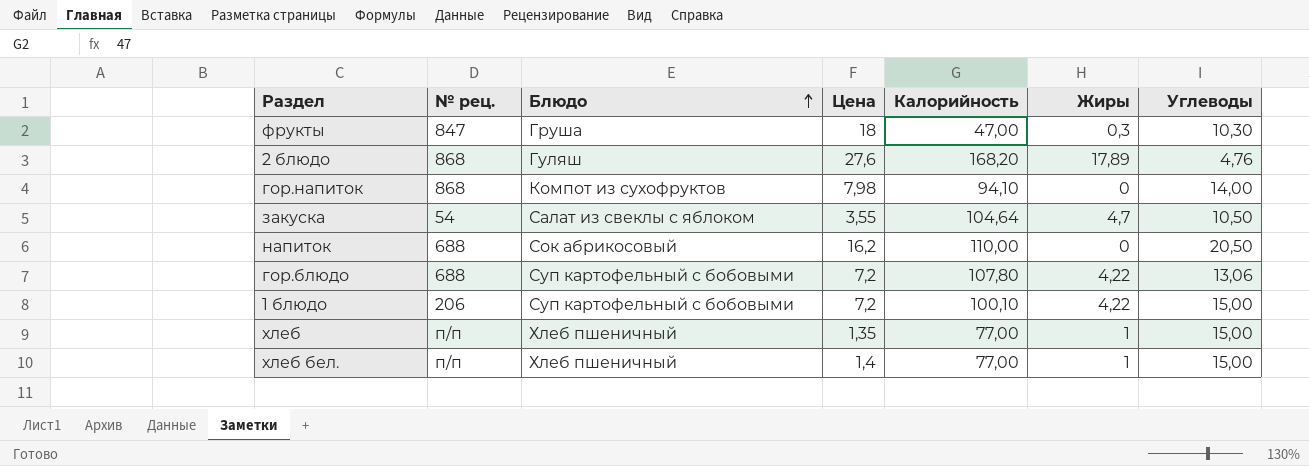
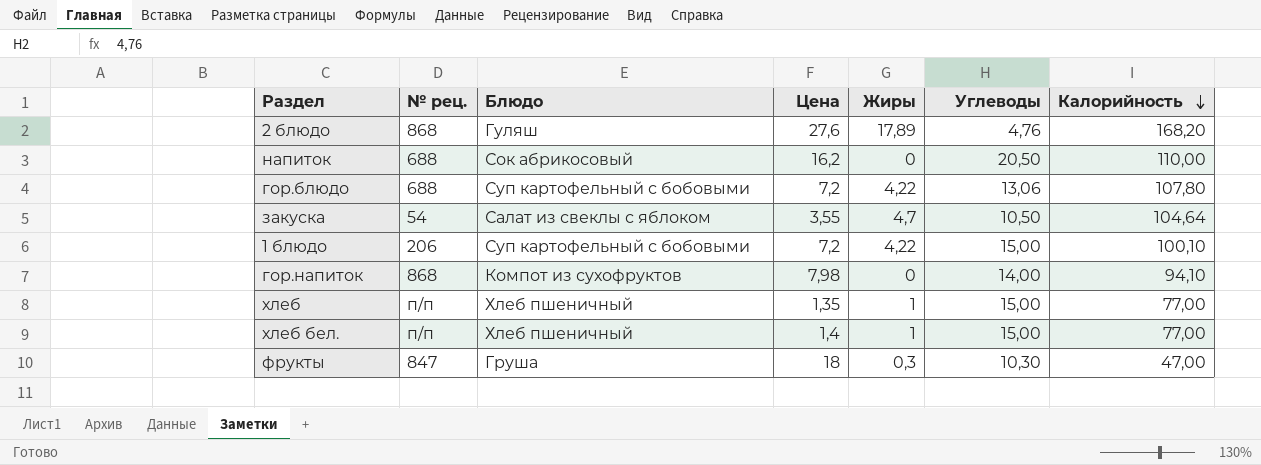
row order: Блюдо ascending -> Калорийность descending
column Калорийность | position: 5 -> 7

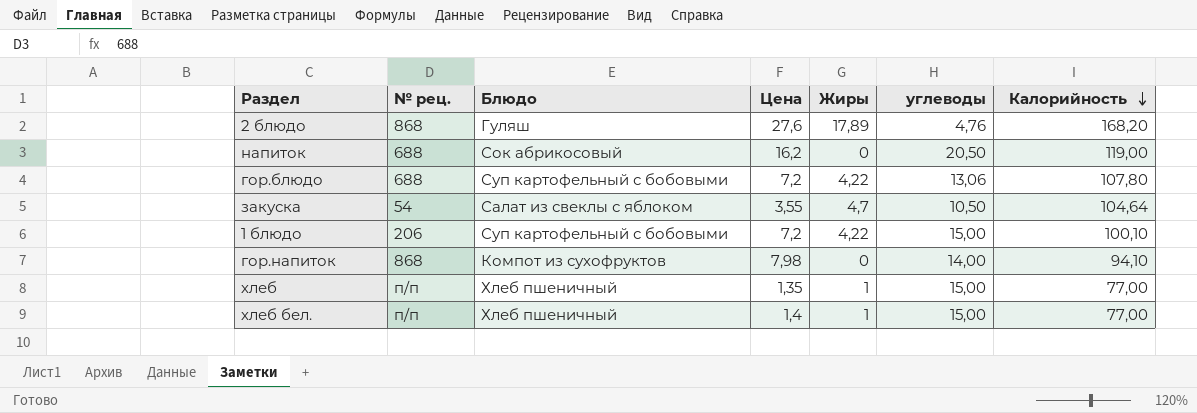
column name: Углеводы -> углеводы
row фрукты: 847 | Груша | 18 | 0,3 | 10,30 | 47,00 -> none
напиток | Калорийность: 110,00 -> 119,00

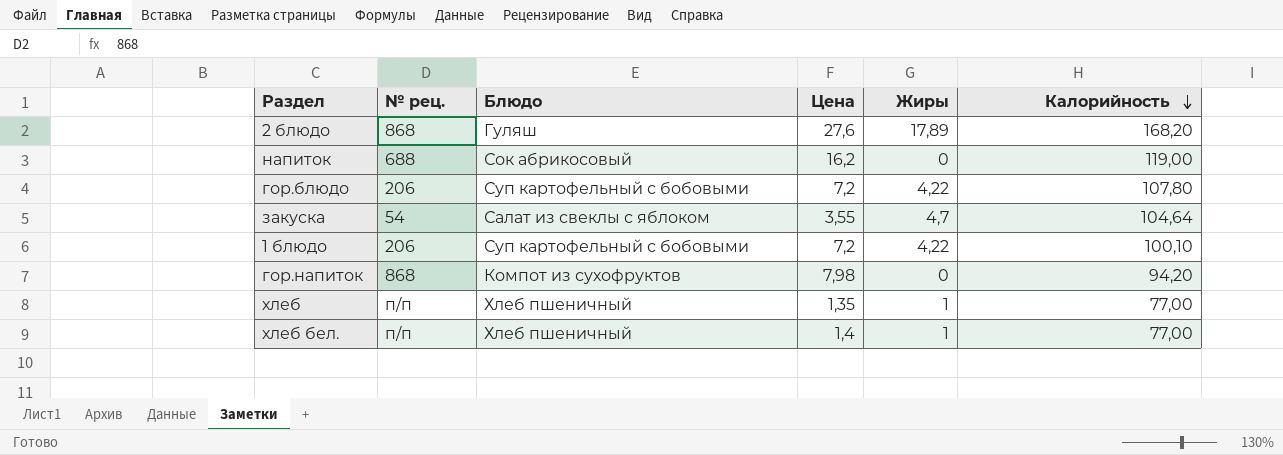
column углеводы | position: 6 -> none
гор.блюдо | № рец.: 688 -> 206
гор.напиток | Калорийность: 94,10 -> 94,20

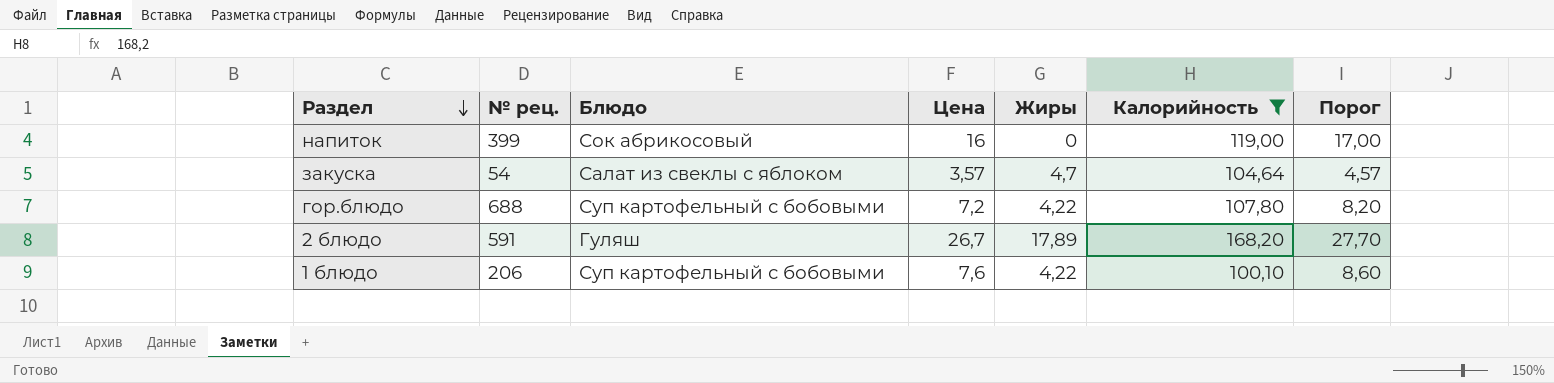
filter: none -> Калорийность >= 100,10
row order: Калорийность descending -> Раздел descending
column Порог | formula: none -> [Цена] + 1
напиток | № рец.: 688 -> 399
напиток | Цена: 16,2 -> 16
закуска | Цена: 3,55 -> 3,57
гор.блюдо | № рец.: 206 -> 688
2 блюдо | № рец.: 868 -> 591
2 блюдо | Цена: 27,6 -> 26,7
1 блюдо | Цена: 7,2 -> 7,6

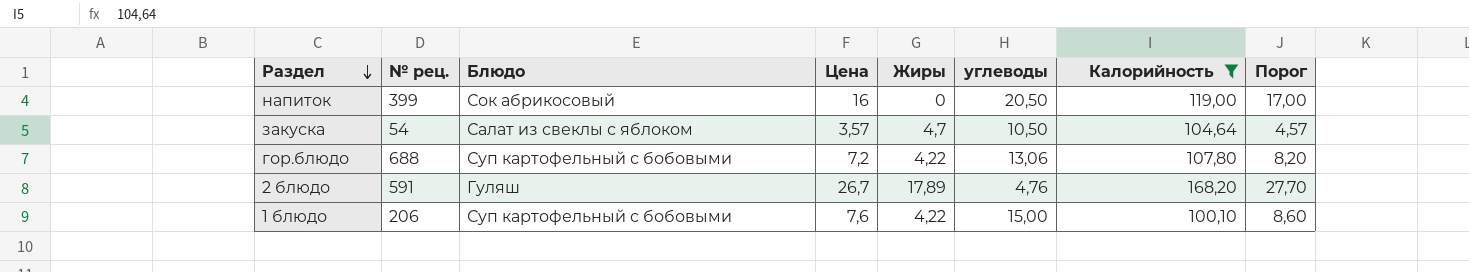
column углеводы | position: none -> 6

